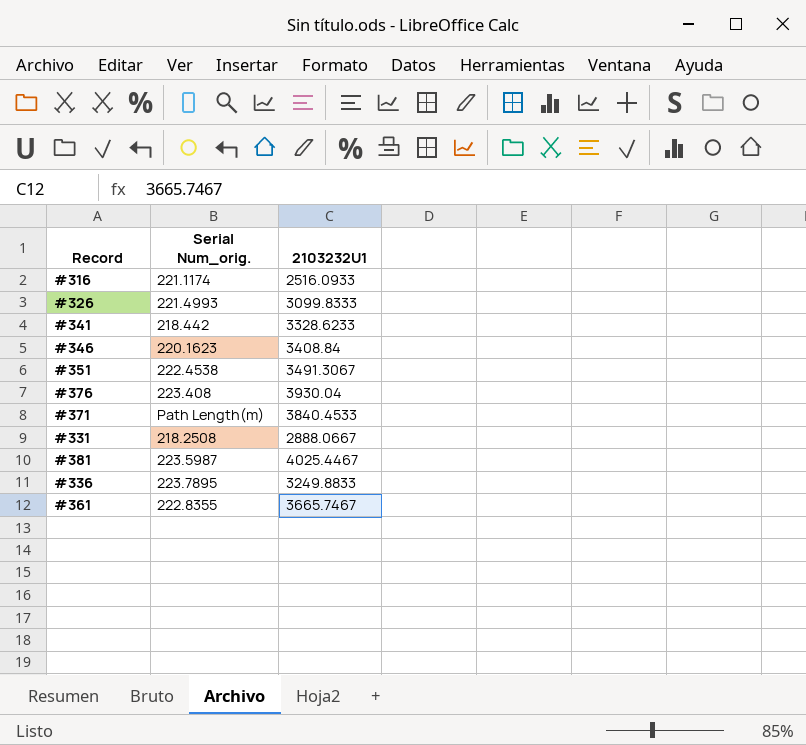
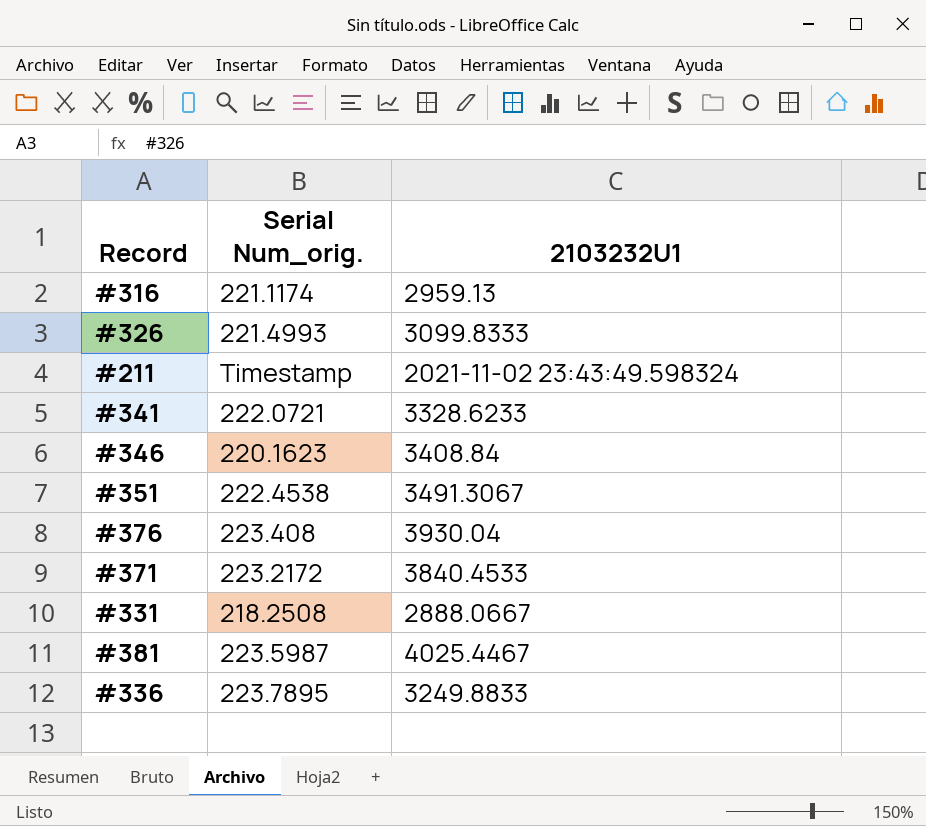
row #361: 222.8355 | 3665.7467 -> none
#316 | 2103232U1: 2516.0933 -> 2959.13
row #211: none -> Timestamp | 2021-11-02 23:43:49.598324
#341 | Serial Num_orig.: 218.442 -> 222.0721
#371 | Serial Num_orig.: Path Length(m) -> 223.2172

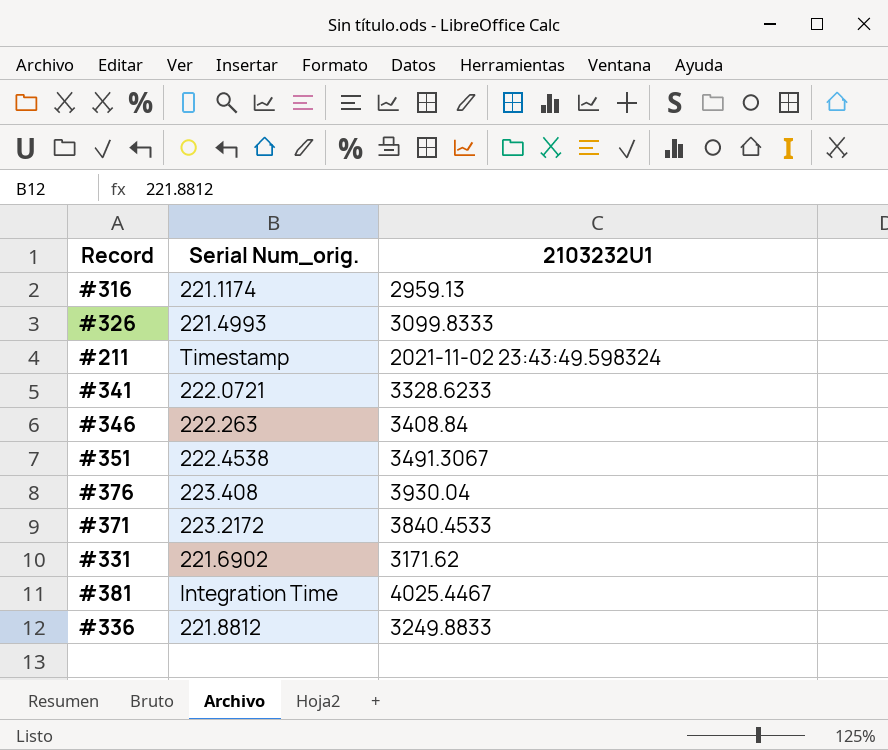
#346 | Serial Num_orig.: 220.1623 -> 222.263
#331 | Serial Num_orig.: 218.2508 -> 221.6902
#331 | 2103232U1: 2888.0667 -> 3171.62
#381 | Serial Num_orig.: 223.5987 -> Integration Time
#336 | Serial Num_orig.: 223.7895 -> 221.8812

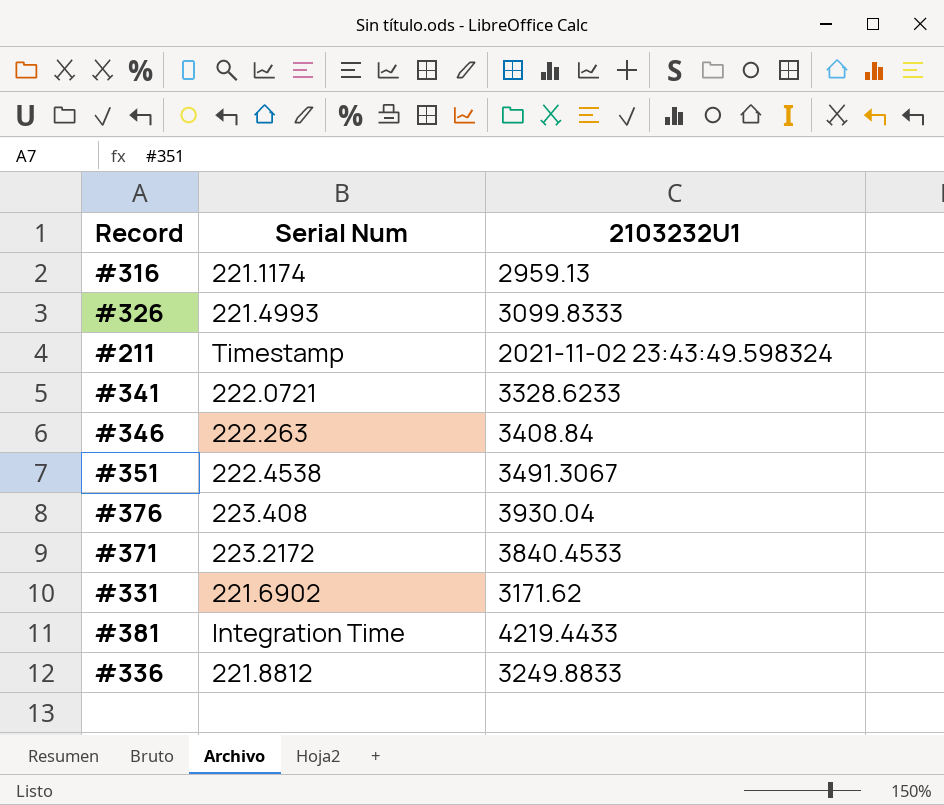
column name: Serial Num_orig. -> Serial Num
#381 | 2103232U1: 4025.4467 -> 4219.4433

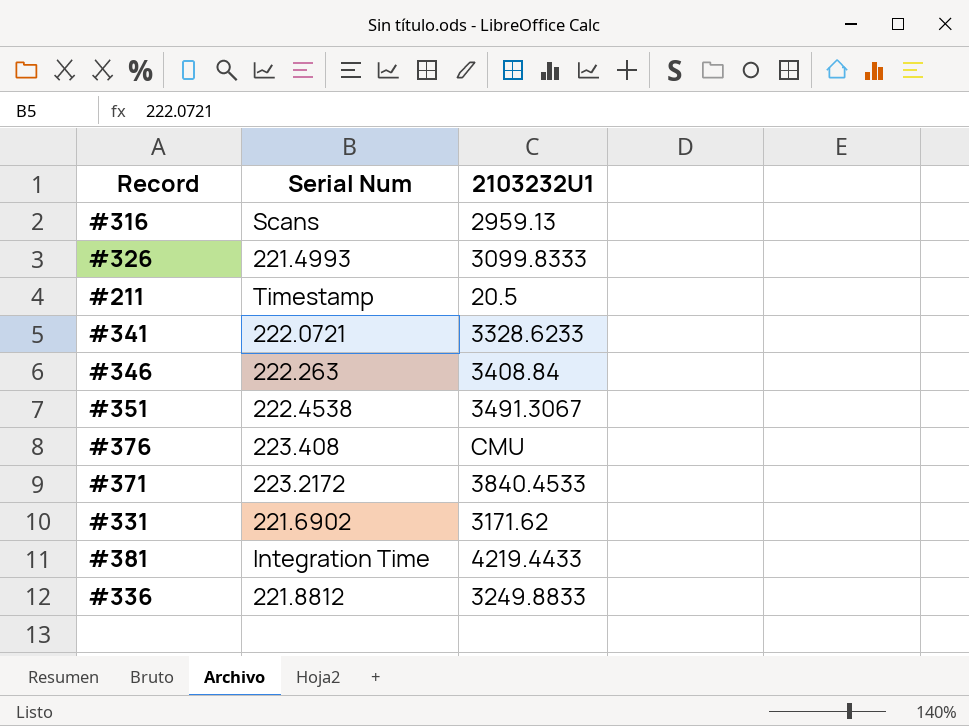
#316 | Serial Num: 221.1174 -> Scans
#211 | 2103232U1: 2021-11-02 23:43:49.598324 -> 20.5
#376 | 2103232U1: 3930.04 -> CMU

